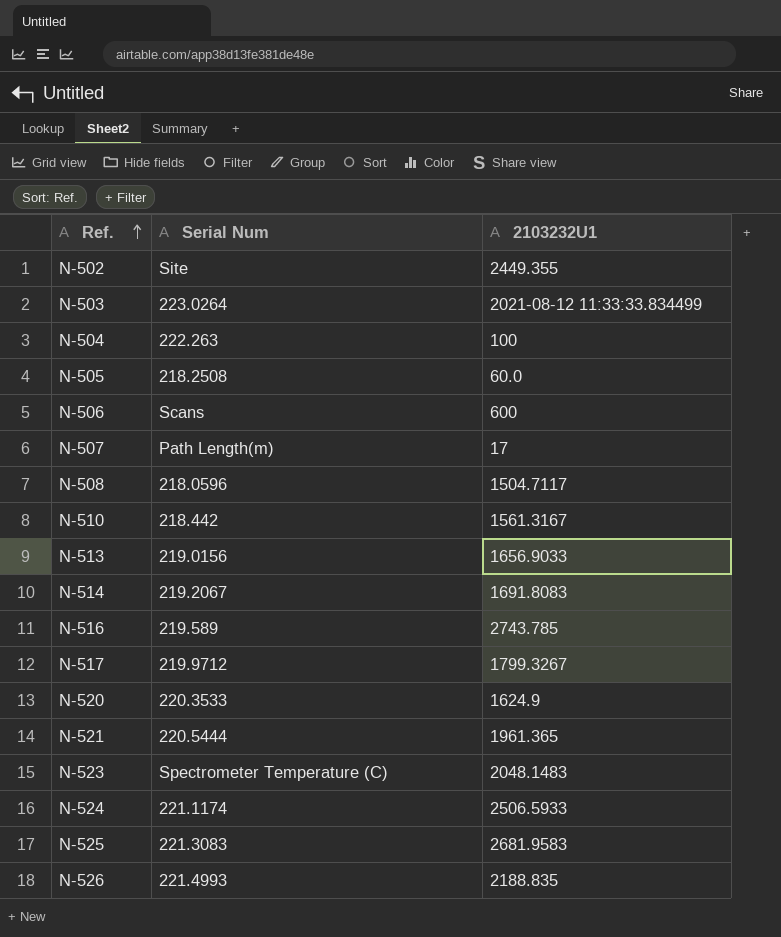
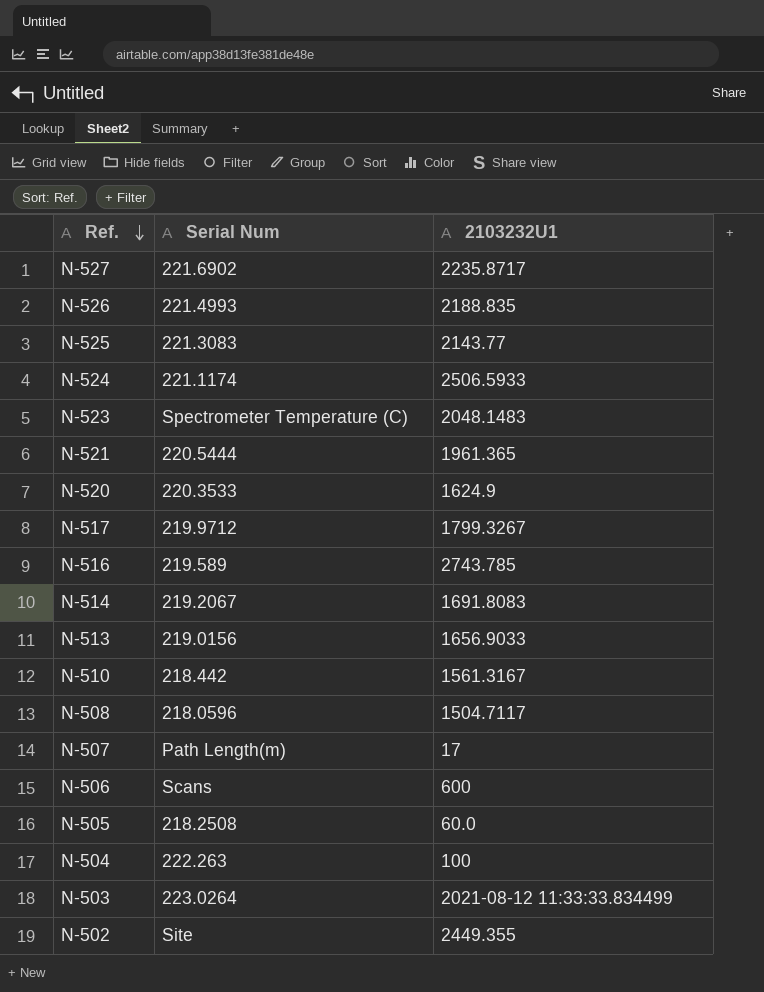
row order: Ref. ascending -> Ref. descending
row N-527: none -> 221.6902 | 2235.8717
N-525 | 2103232U1: 2681.9583 -> 2143.77

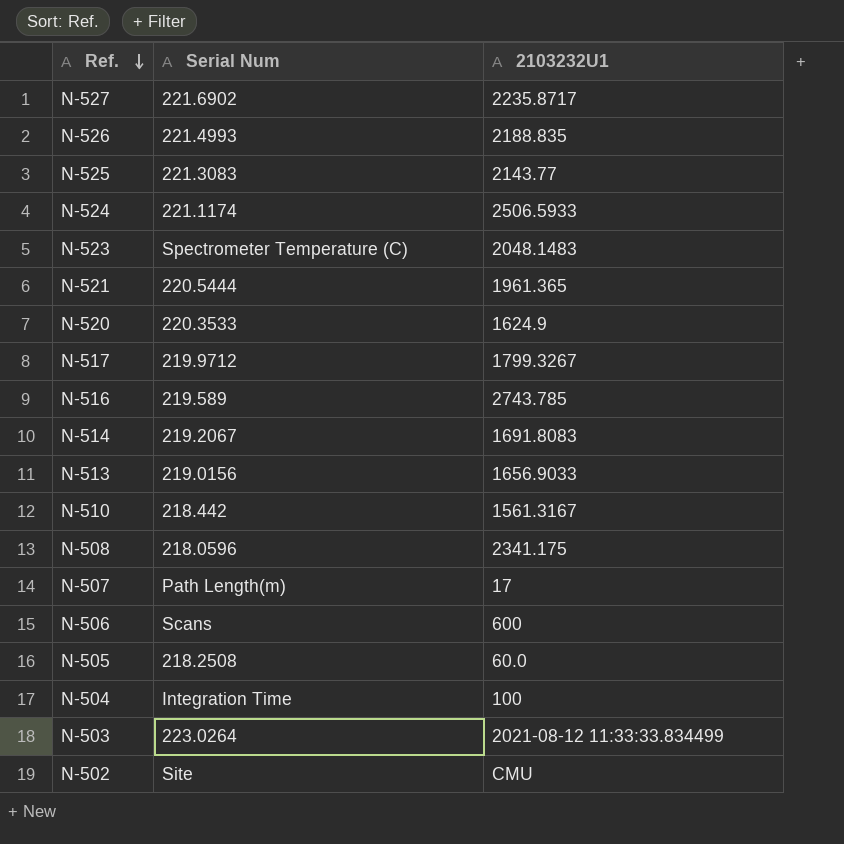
N-508 | 2103232U1: 1504.7117 -> 2341.175
N-504 | Serial Num: 222.263 -> Integration Time
N-502 | 2103232U1: 2449.355 -> CMU

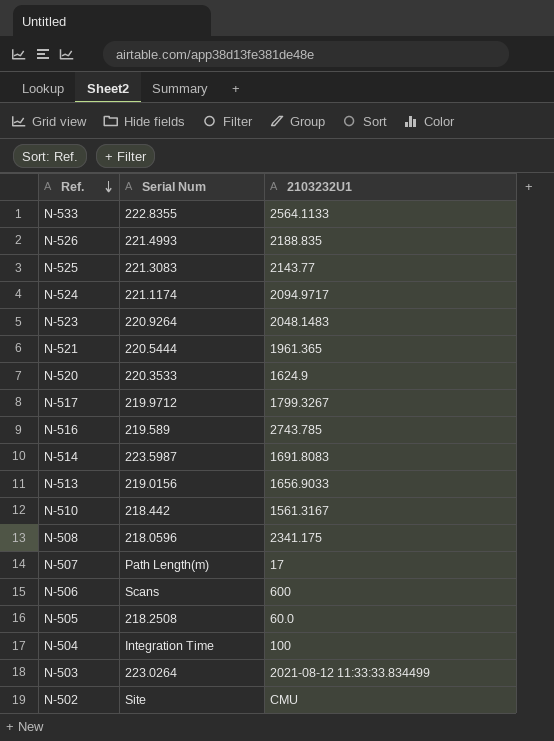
row N-527: 221.6902 | 2235.8717 -> none
row N-533: none -> 222.8355 | 2564.1133
N-524 | 2103232U1: 2506.5933 -> 2094.9717
N-523 | Serial Num: Spectrometer Temperature (C) -> 220.9264
N-514 | Serial Num: 219.2067 -> 223.5987

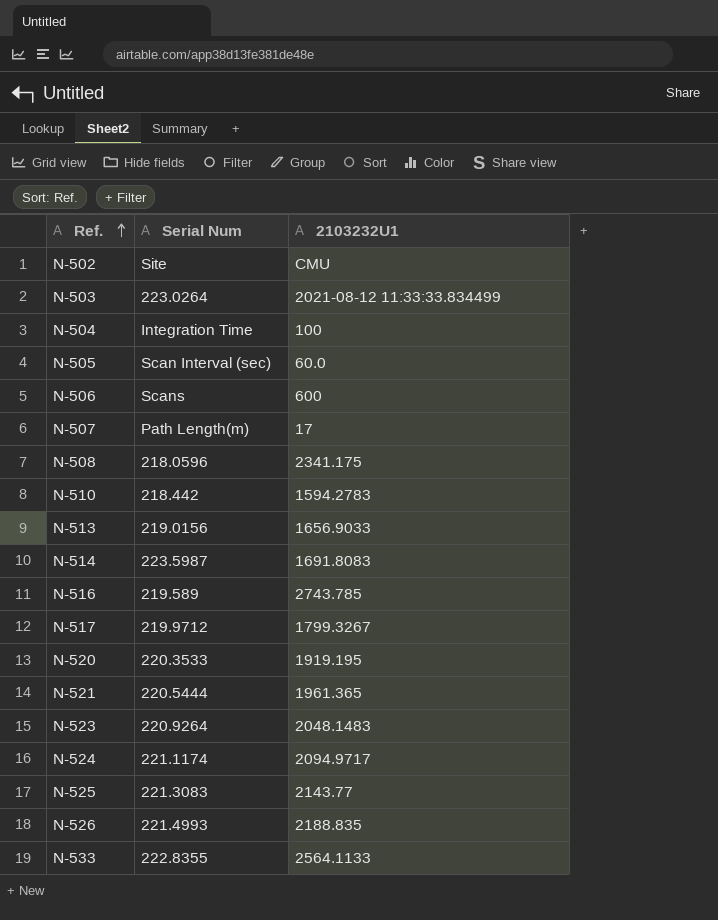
row order: Ref. descending -> Ref. ascending
N-505 | Serial Num: 218.2508 -> Scan Interval (sec)
N-510 | 2103232U1: 1561.3167 -> 1594.2783
N-520 | 2103232U1: 1624.9 -> 1919.195

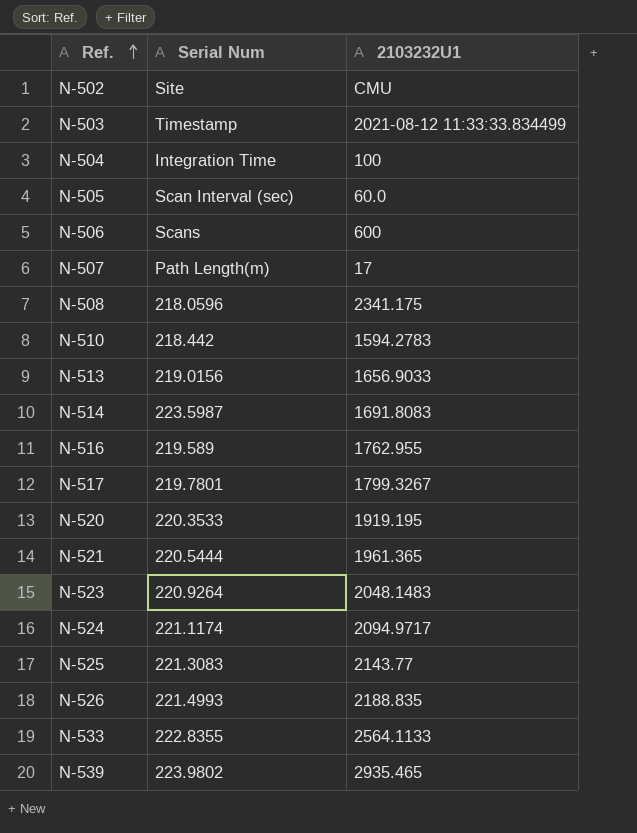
N-503 | Serial Num: 223.0264 -> Timestamp
N-516 | 2103232U1: 2743.785 -> 1762.955
N-517 | Serial Num: 219.9712 -> 219.7801
row N-539: none -> 223.9802 | 2935.465

